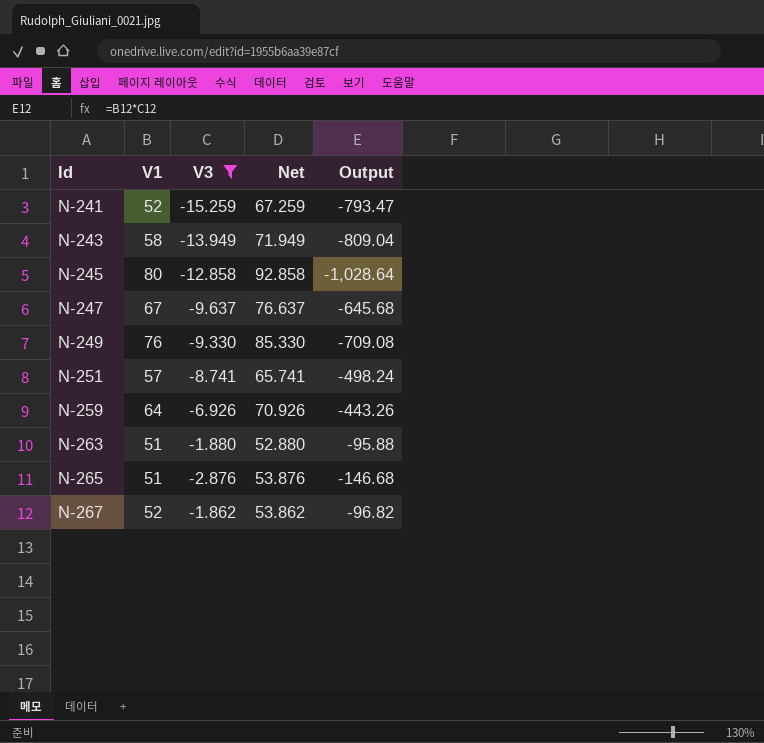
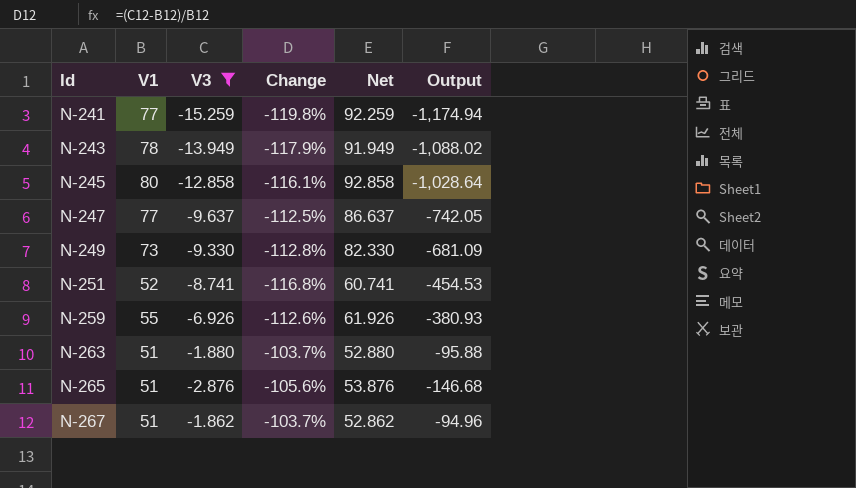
column Change | formula: none -> ([V3] - [V1]) / [V1]
N-241 | V1: 52 -> 77
N-241 | Net: 67.259 -> 92.259
N-241 | Output: -793.47 -> -1,174.94
N-243 | V1: 58 -> 78
N-243 | Net: 71.949 -> 91.949
N-243 | Output: -809.04 -> -1,088.02
N-247 | V1: 67 -> 77
N-247 | Net: 76.637 -> 86.637
N-247 | Output: -645.68 -> -742.05
N-249 | V1: 76 -> 73
N-249 | Net: 85.330 -> 82.330
N-249 | Output: -709.08 -> -681.09
N-251 | V1: 57 -> 52
N-251 | Net: 65.741 -> 60.741
N-251 | Output: -498.24 -> -454.53
N-259 | V1: 64 -> 55
N-259 | Net: 70.926 -> 61.926
N-259 | Output: -443.26 -> -380.93
N-267 | V1: 52 -> 51
N-267 | Net: 53.862 -> 52.862
N-267 | Output: -96.82 -> -94.96

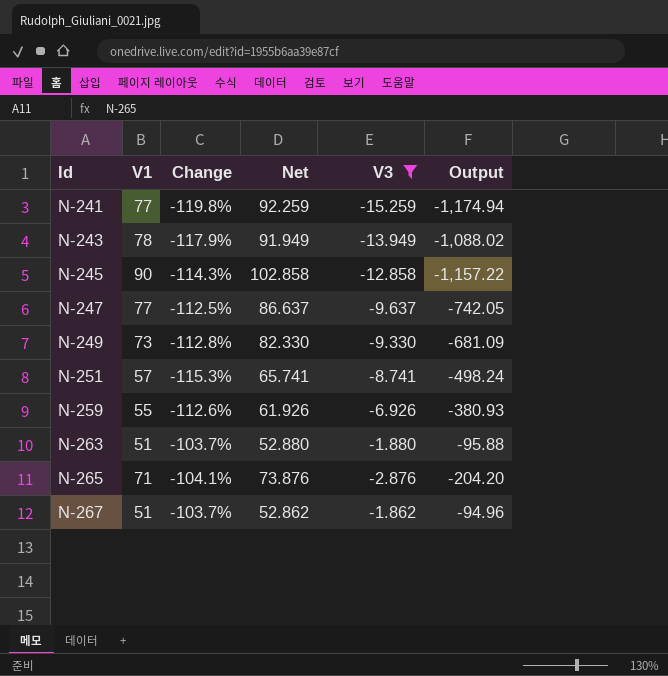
column V3 | position: 3 -> 5
N-245 | V1: 80 -> 90
N-245 | Change: -116.1% -> -114.3%
N-245 | Net: 92.858 -> 102.858
N-245 | Output: -1,028.64 -> -1,157.22
N-251 | V1: 52 -> 57
N-251 | Change: -116.8% -> -115.3%
N-251 | Net: 60.741 -> 65.741
N-251 | Output: -454.53 -> -498.24
N-265 | V1: 51 -> 71
N-265 | Change: -105.6% -> -104.1%
N-265 | Net: 53.876 -> 73.876
N-265 | Output: -146.68 -> -204.20

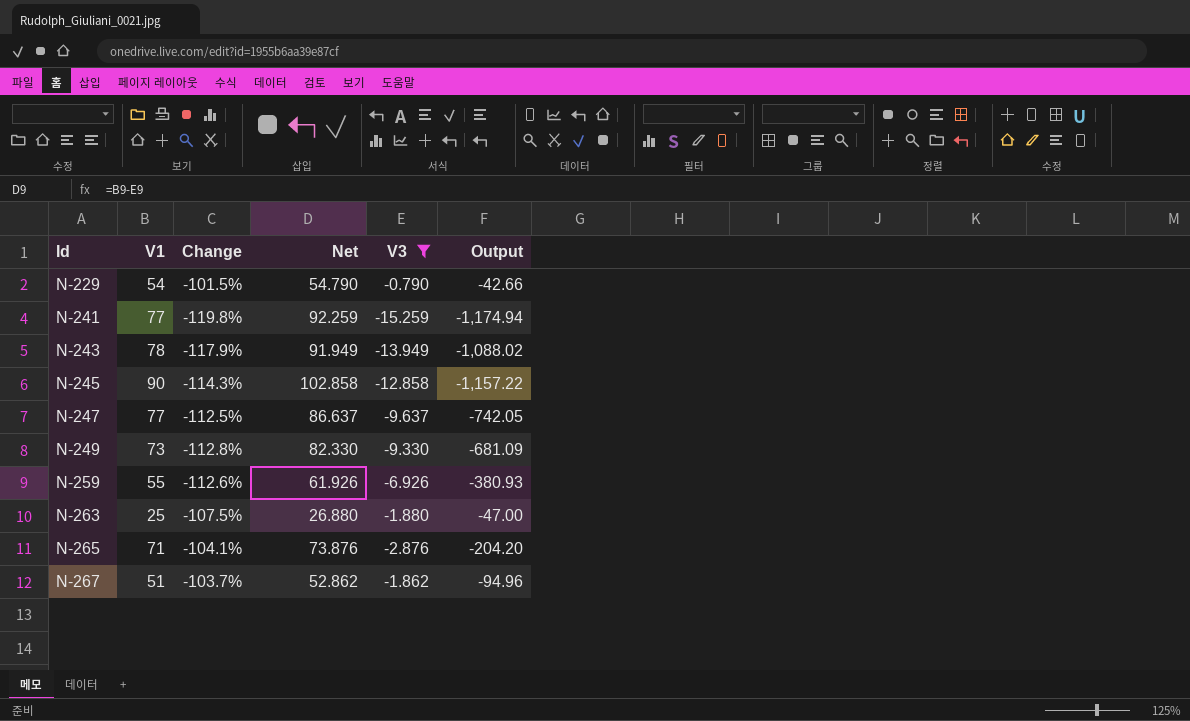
row N-251: 57 | -115.3% | 65.741 | -8.741 | -498.24 -> none
row N-229: none -> 54 | -101.5% | 54.790 | -0.790 | -42.66
N-263 | V1: 51 -> 25
N-263 | Change: -103.7% -> -107.5%
N-263 | Net: 52.880 -> 26.880
N-263 | Output: -95.88 -> -47.00

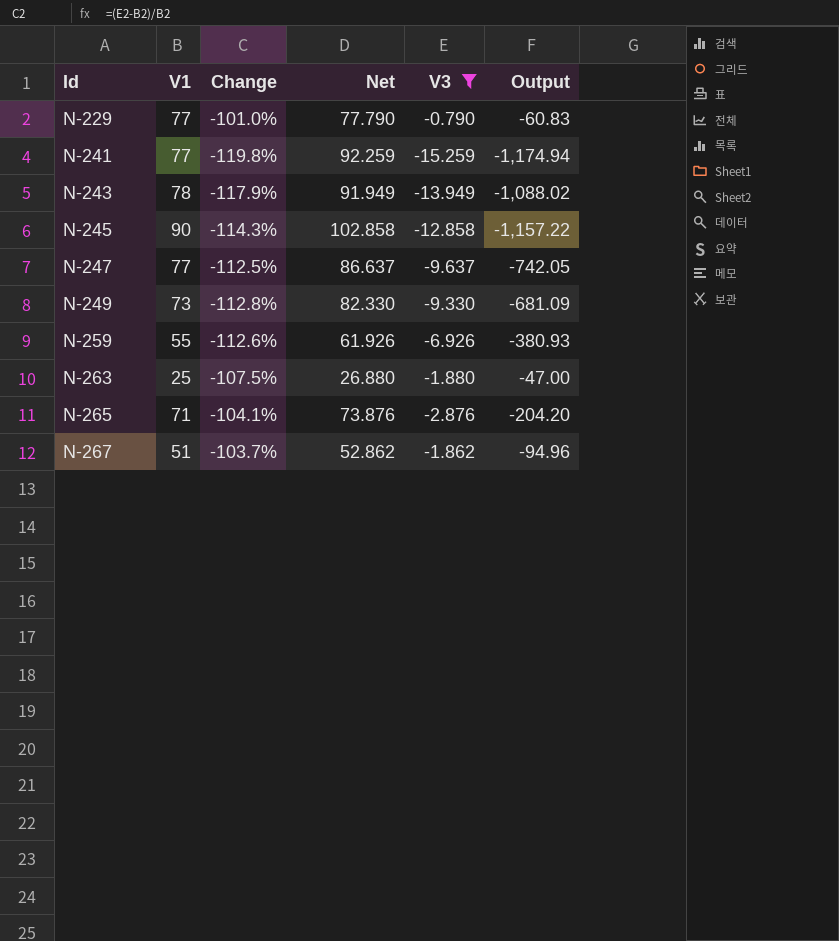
N-229 | V1: 54 -> 77
N-229 | Change: -101.5% -> -101.0%
N-229 | Net: 54.790 -> 77.790
N-229 | Output: -42.66 -> -60.83

